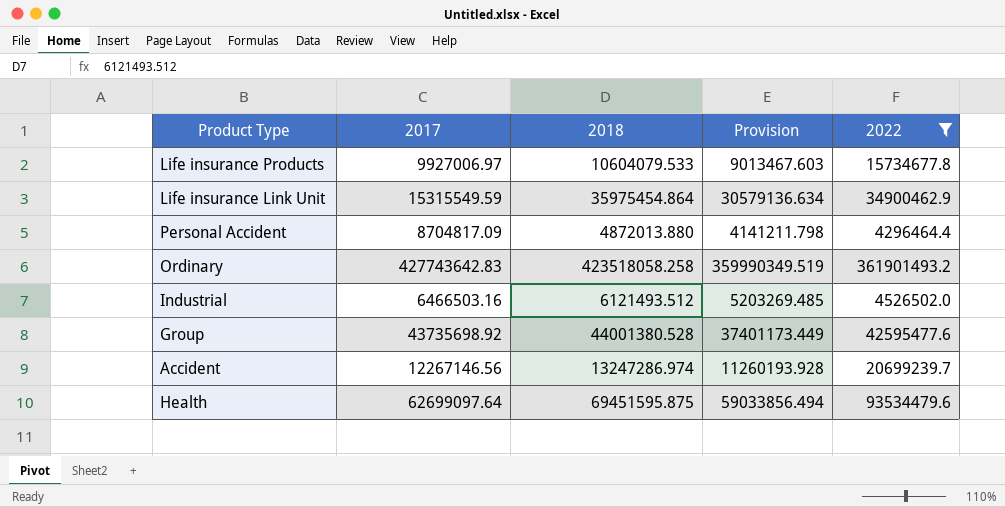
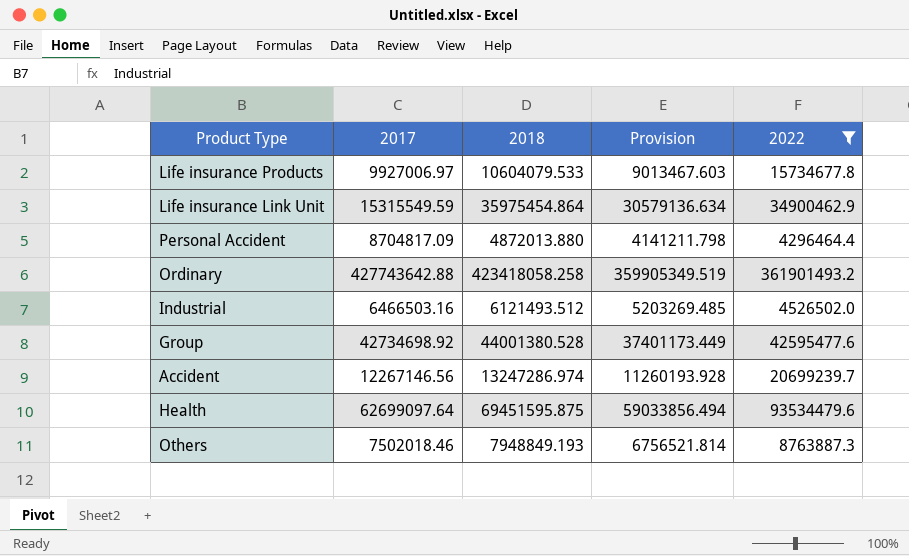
Ordinary | 2017: 427743642.83 -> 427743642.88
Ordinary | 2018: 423518058.258 -> 423418058.258
Ordinary | Provision: 359990349.519 -> 359905349.519
Group | 2017: 43735698.92 -> 42734698.92
row Others: none -> 7502018.46 | 7948849.193 | 6756521.814 | 8763887.3

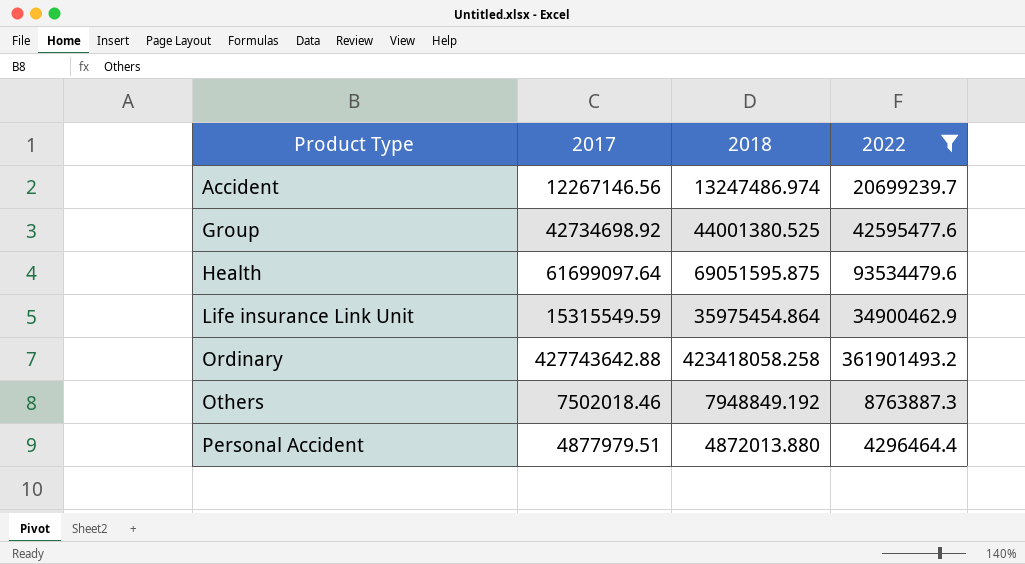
row order: none -> Product Type ascending
column Provision | formula: [2018] * 0.85 -> none
row Life insurance Products: 9927006.97 | 10604079.533 | 9013467.603 | 15734677.8 -> none
row Industrial: 6466503.16 | 6121493.512 | 5203269.485 | 4526502.0 -> none
Accident | 2018: 13247286.974 -> 13247486.974
Group | 2018: 44001380.528 -> 44001380.525
Health | 2017: 62699097.64 -> 61699097.64
Health | 2018: 69451595.875 -> 69051595.875
Others | 2018: 7948849.193 -> 7948849.192
Personal Accident | 2017: 8704817.09 -> 4877979.51

